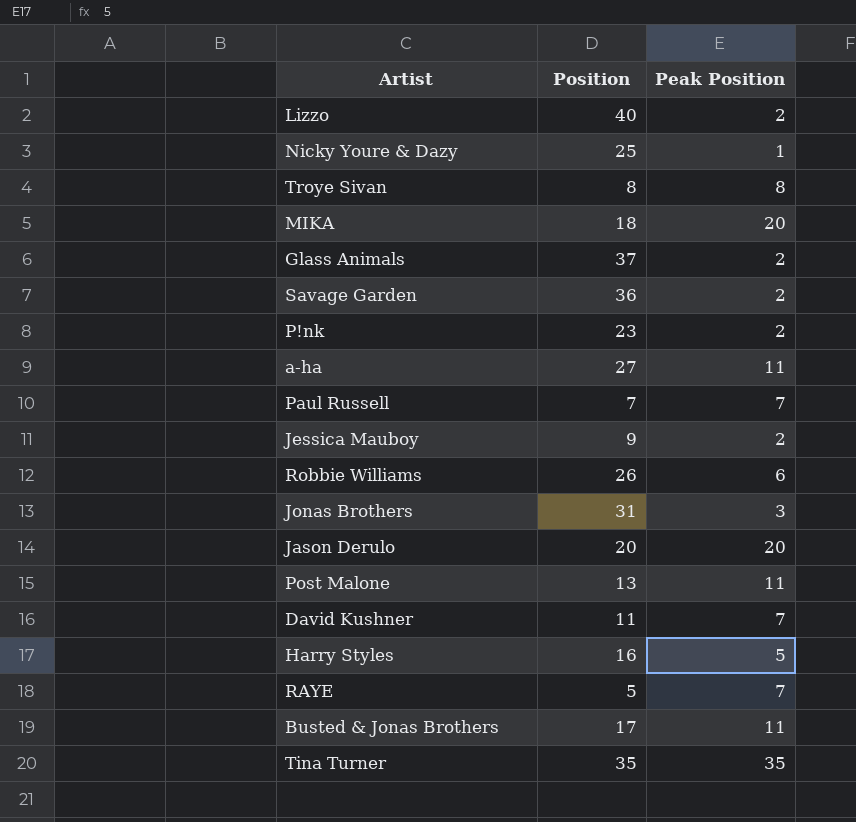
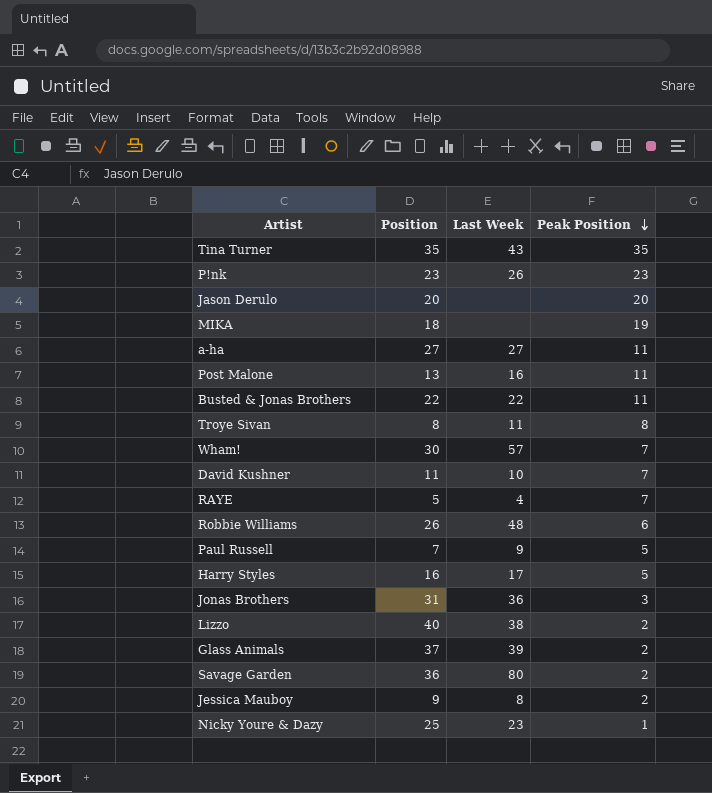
row order: none -> Peak Position descending
column Last Week | position: none -> 3
P!nk | Peak Position: 2 -> 23
MIKA | Peak Position: 20 -> 19
Busted & Jonas Brothers | Position: 17 -> 22
row Wham!: none -> 30 | 57 | 7
Paul Russell | Peak Position: 7 -> 5

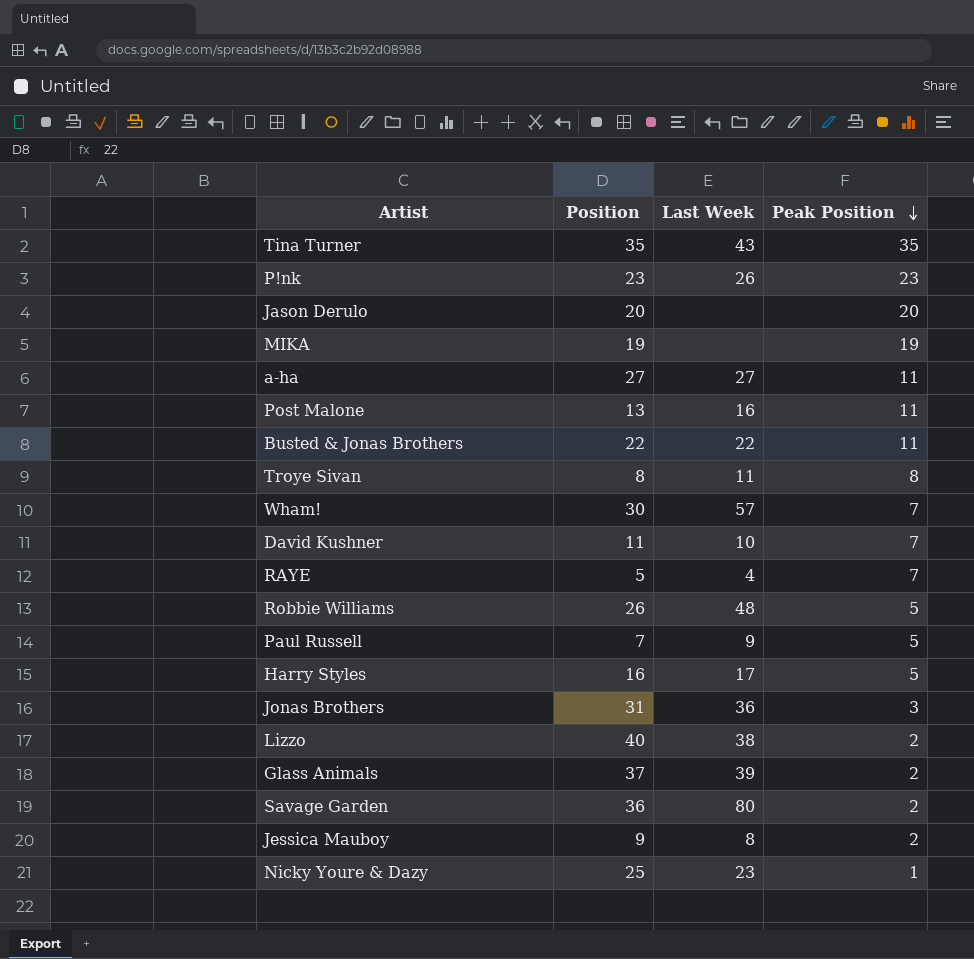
MIKA | Position: 18 -> 19
Robbie Williams | Peak Position: 6 -> 5

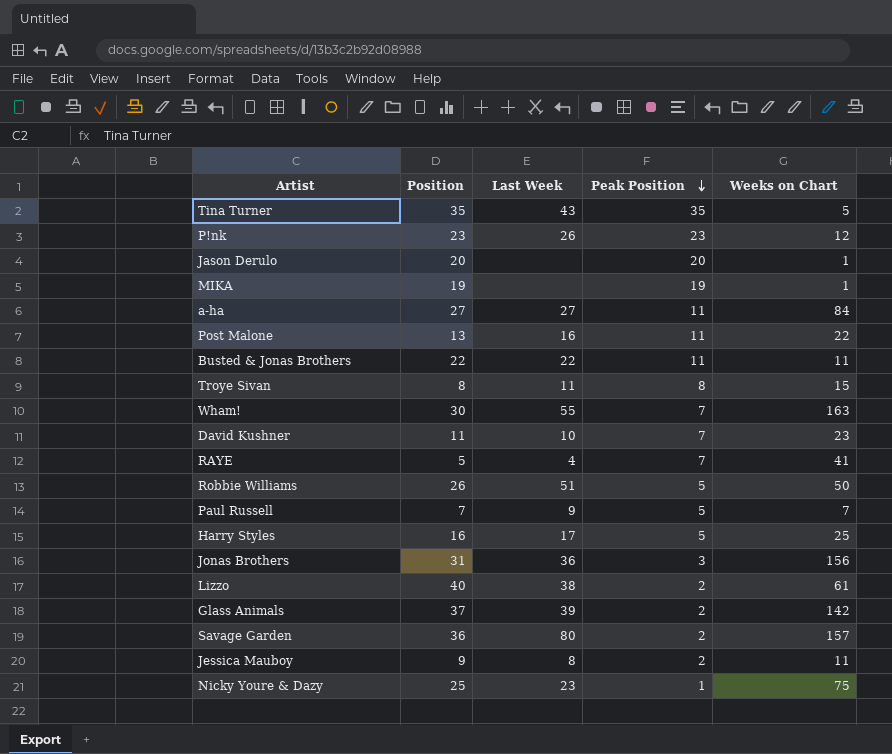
column Weeks on Chart | position: none -> 5
Wham! | Last Week: 57 -> 55
Robbie Williams | Last Week: 48 -> 51

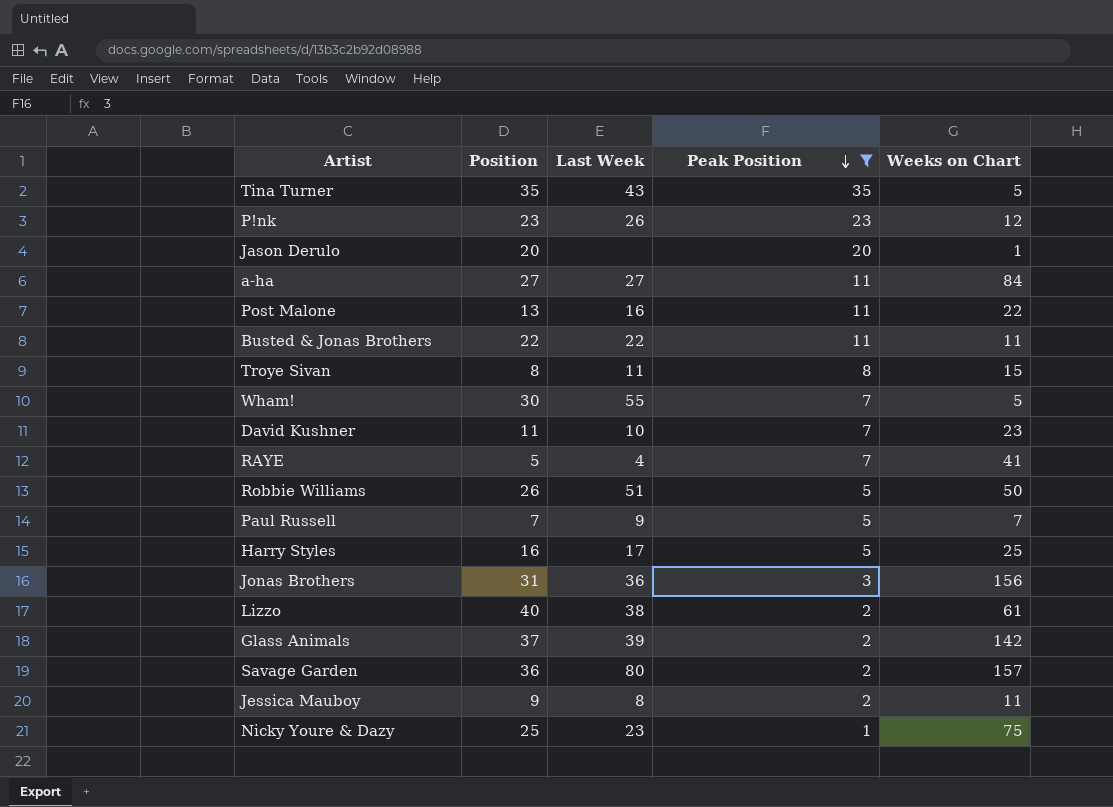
filter: none -> Peak Position != 19
Wham! | Weeks on Chart: 163 -> 5

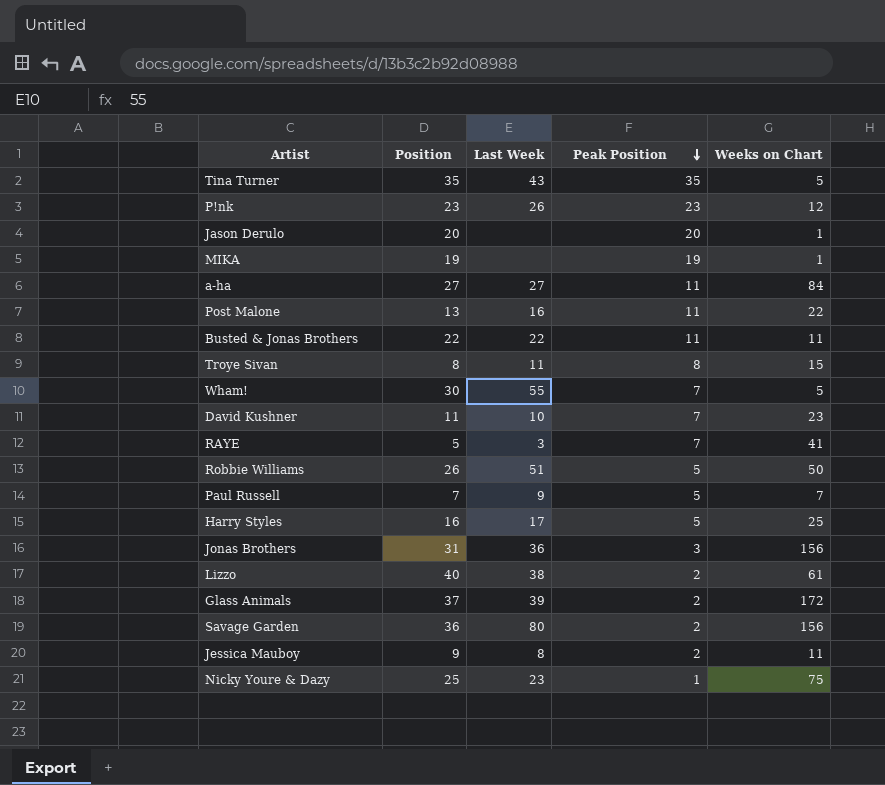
filter: Peak Position != 19 -> none
RAYE | Last Week: 4 -> 3
Glass Animals | Weeks on Chart: 142 -> 172
Savage Garden | Weeks on Chart: 157 -> 156

